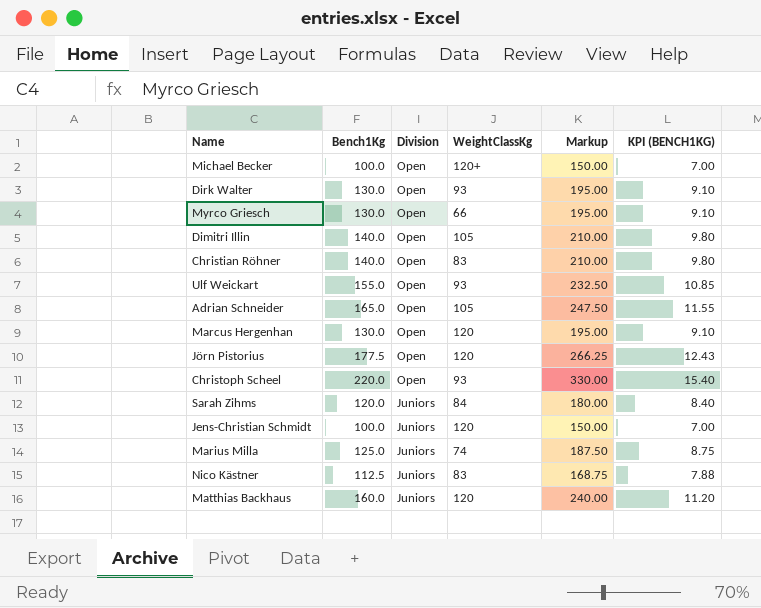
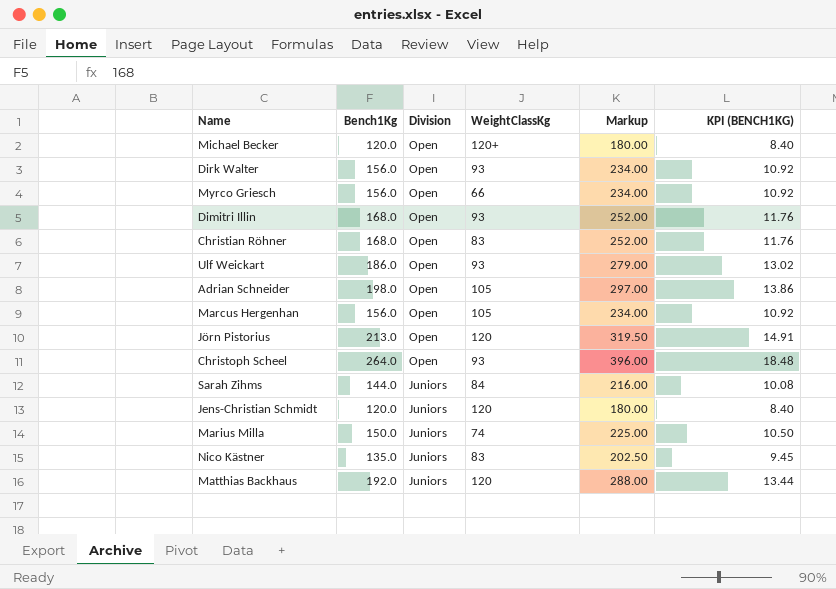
Michael Becker | Bench1Kg: 100.0 -> 120.0
Michael Becker | Markup: 150.00 -> 180.00
Michael Becker | KPI (BENCH1KG): 7.00 -> 8.40
Dirk Walter | Bench1Kg: 130.0 -> 156.0
Dirk Walter | Markup: 195.00 -> 234.00
Dirk Walter | KPI (BENCH1KG): 9.10 -> 10.92
Myrco Griesch | Bench1Kg: 130.0 -> 156.0
Myrco Griesch | Markup: 195.00 -> 234.00
Myrco Griesch | KPI (BENCH1KG): 9.10 -> 10.92
Dimitri Illin | Bench1Kg: 140.0 -> 168.0
Dimitri Illin | WeightClassKg: 105 -> 93
Dimitri Illin | Markup: 210.00 -> 252.00
Dimitri Illin | KPI (BENCH1KG): 9.80 -> 11.76
Christian Röhner | Bench1Kg: 140.0 -> 168.0
Christian Röhner | Markup: 210.00 -> 252.00
Christian Röhner | KPI (BENCH1KG): 9.80 -> 11.76
Ulf Weickart | Bench1Kg: 155.0 -> 186.0
Ulf Weickart | Markup: 232.50 -> 279.00
Ulf Weickart | KPI (BENCH1KG): 10.85 -> 13.02
Adrian Schneider | Bench1Kg: 165.0 -> 198.0
Adrian Schneider | Markup: 247.50 -> 297.00
Adrian Schneider | KPI (BENCH1KG): 11.55 -> 13.86
Marcus Hergenhan | Bench1Kg: 130.0 -> 156.0
Marcus Hergenhan | WeightClassKg: 120 -> 105
Marcus Hergenhan | Markup: 195.00 -> 234.00
Marcus Hergenhan | KPI (BENCH1KG): 9.10 -> 10.92
Jörn Pistorius | Bench1Kg: 177.5 -> 213.0
Jörn Pistorius | Markup: 266.25 -> 319.50
Jörn Pistorius | KPI (BENCH1KG): 12.43 -> 14.91
Christoph Scheel | Bench1Kg: 220.0 -> 264.0
Christoph Scheel | Markup: 330.00 -> 396.00
Christoph Scheel | KPI (BENCH1KG): 15.40 -> 18.48
Sarah Zihms | Bench1Kg: 120.0 -> 144.0
Sarah Zihms | Markup: 180.00 -> 216.00
Sarah Zihms | KPI (BENCH1KG): 8.40 -> 10.08
Jens-Christian Schmidt | Bench1Kg: 100.0 -> 120.0
Jens-Christian Schmidt | Markup: 150.00 -> 180.00
Jens-Christian Schmidt | KPI (BENCH1KG): 7.00 -> 8.40
Marius Milla | Bench1Kg: 125.0 -> 150.0
Marius Milla | Markup: 187.50 -> 225.00
Marius Milla | KPI (BENCH1KG): 8.75 -> 10.50
Nico Kästner | Bench1Kg: 112.5 -> 135.0
Nico Kästner | Markup: 168.75 -> 202.50
Nico Kästner | KPI (BENCH1KG): 7.88 -> 9.45
Matthias Backhaus | Bench1Kg: 160.0 -> 192.0
Matthias Backhaus | Markup: 240.00 -> 288.00
Matthias Backhaus | KPI (BENCH1KG): 11.20 -> 13.44

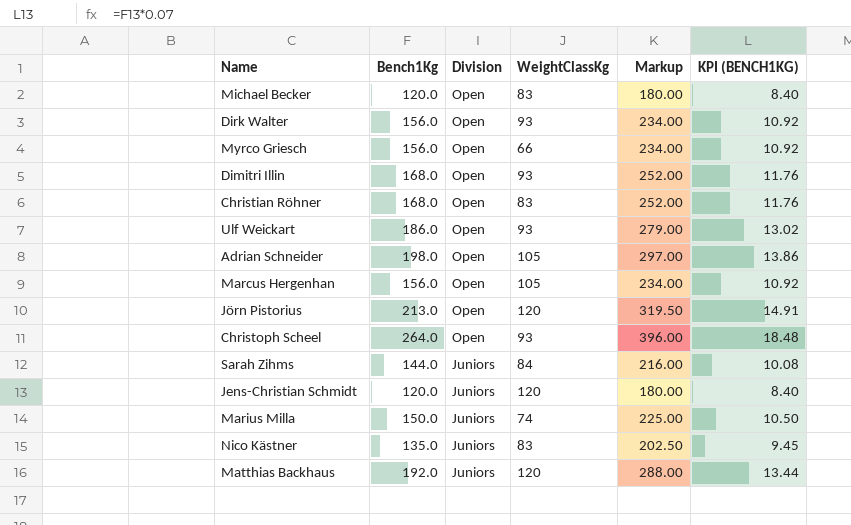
Michael Becker | WeightClassKg: 120+ -> 83

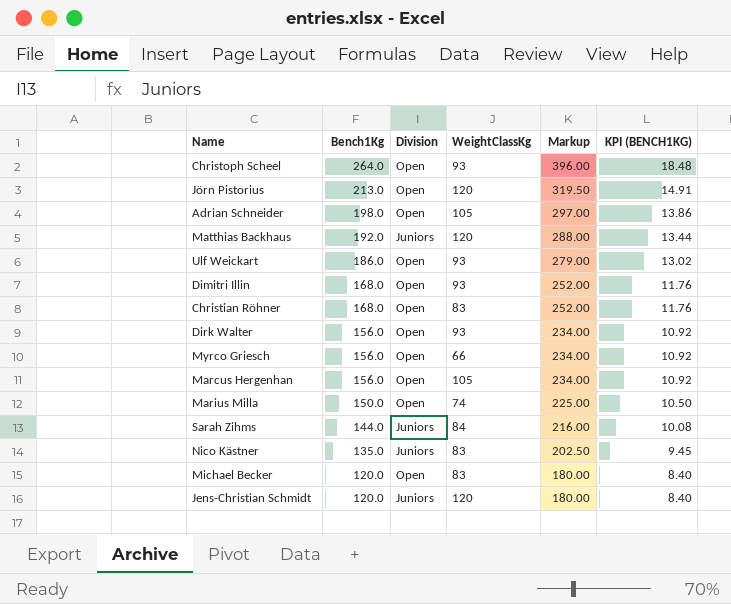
row order: Division descending -> Bench1Kg descending
Marius Milla | Division: Juniors -> Open

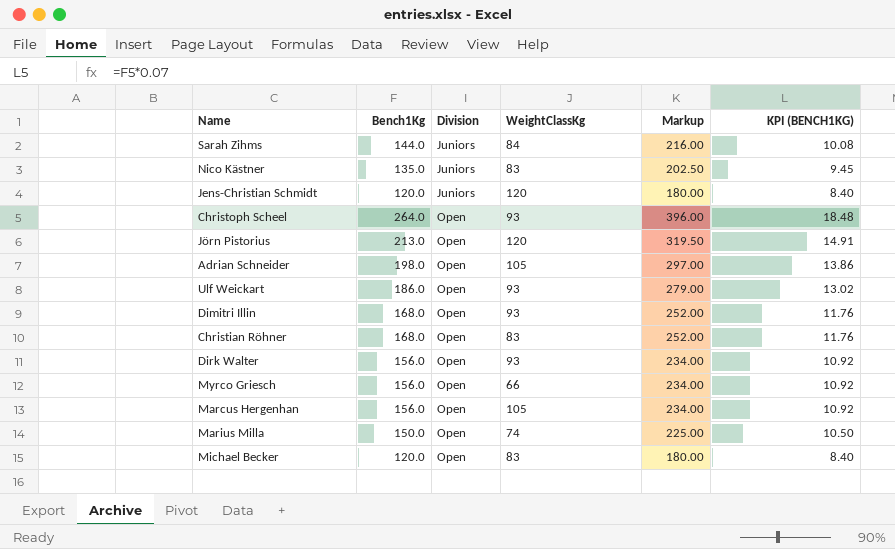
row order: Bench1Kg descending -> Division ascending
row Matthias Backhaus: 192.0 | Juniors | 120 | 288.00 | 13.44 -> none

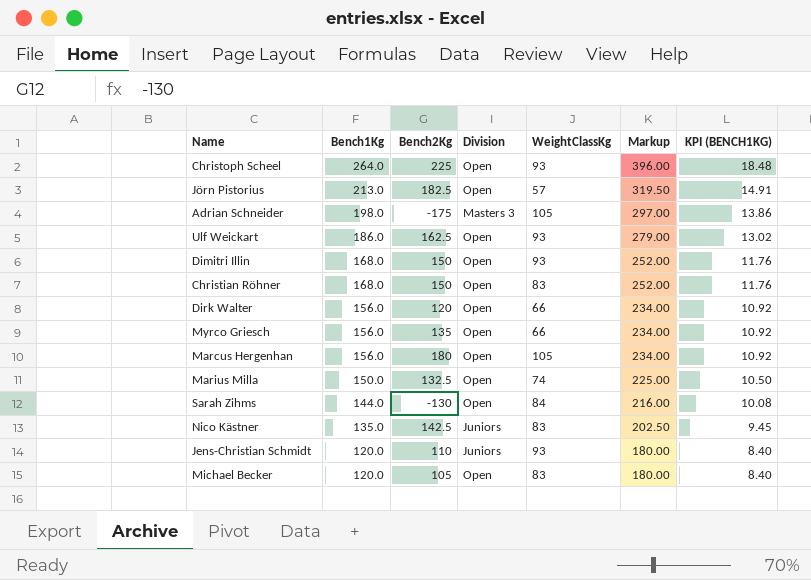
row order: Division ascending -> Bench1Kg descending
column Bench2Kg | position: none -> 3
Jörn Pistorius | WeightClassKg: 120 -> 57
Adrian Schneider | Division: Open -> Masters 3
Dirk Walter | WeightClassKg: 93 -> 66
Sarah Zihms | Division: Juniors -> Open
Jens-Christian Schmidt | WeightClassKg: 120 -> 93

